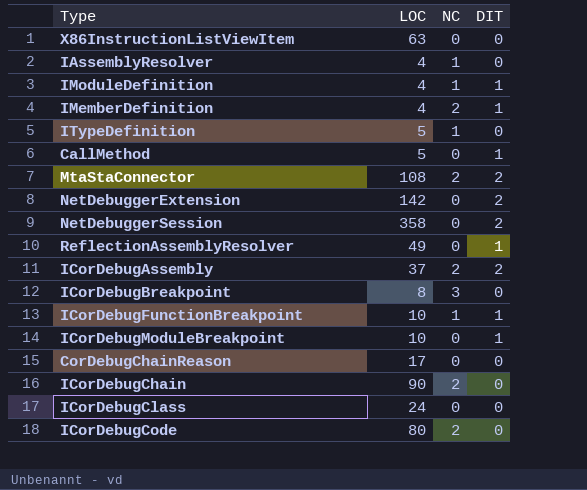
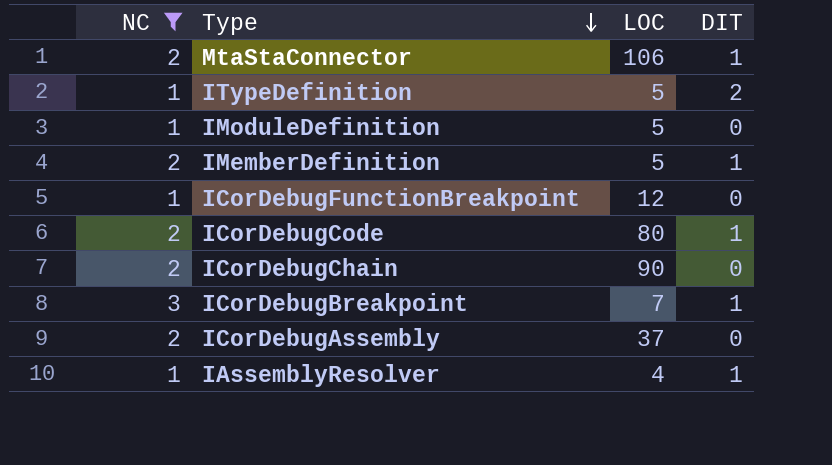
filter: none -> NC != 0
row order: none -> Type descending
column NC | position: 3 -> 1
MtaStaConnector | LOC: 108 -> 106
MtaStaConnector | DIT: 2 -> 1
ITypeDefinition | DIT: 0 -> 2
IModuleDefinition | LOC: 4 -> 5
IModuleDefinition | DIT: 1 -> 0
IMemberDefinition | LOC: 4 -> 5
ICorDebugFunctionBreakpoint | LOC: 10 -> 12
ICorDebugFunctionBreakpoint | DIT: 1 -> 0
ICorDebugCode | DIT: 0 -> 1
ICorDebugBreakpoint | LOC: 8 -> 7
ICorDebugBreakpoint | DIT: 0 -> 1
ICorDebugAssembly | DIT: 2 -> 0
IAssemblyResolver | DIT: 0 -> 1

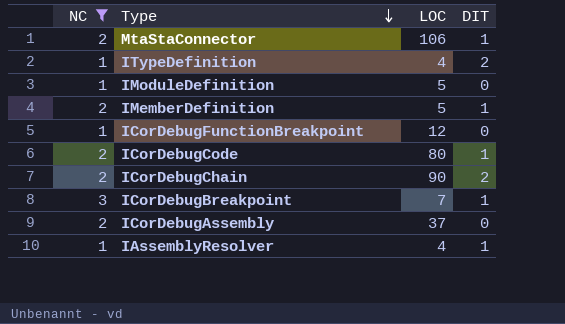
ITypeDefinition | LOC: 5 -> 4
ICorDebugChain | DIT: 0 -> 2

